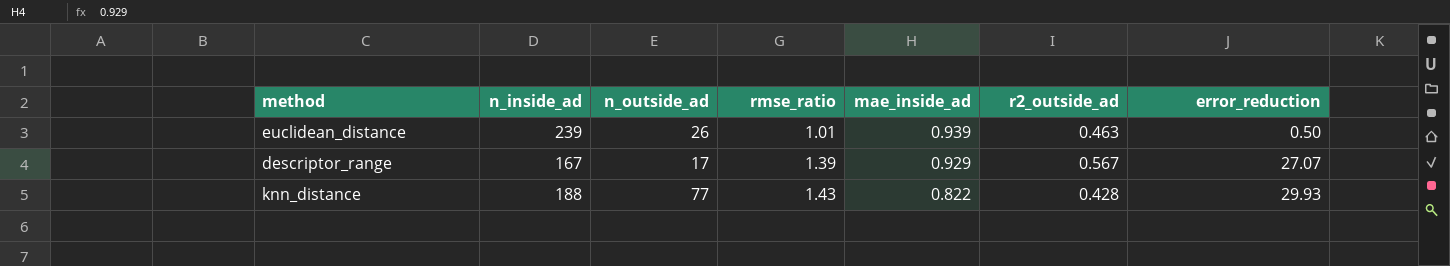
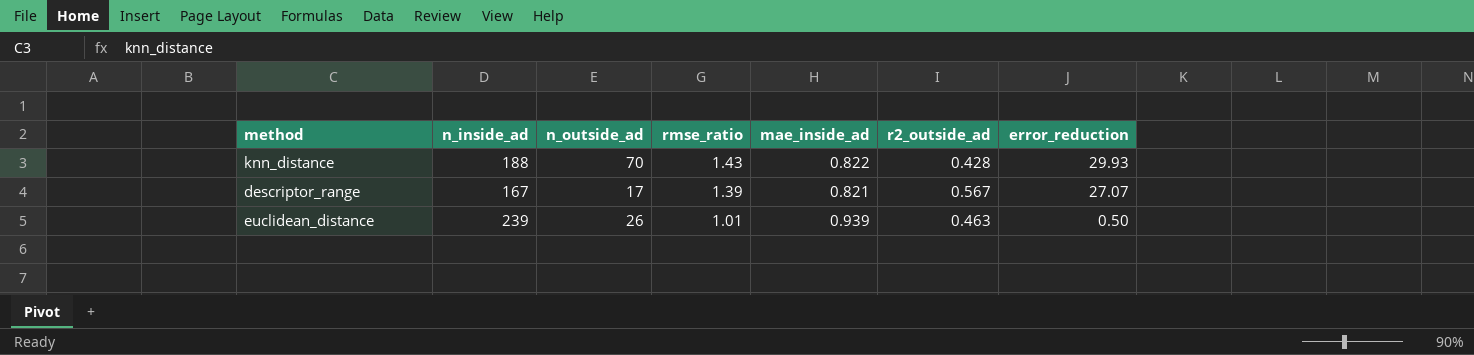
row order: rmse_ratio ascending -> rmse_ratio descending
knn_distance | n_outside_ad: 77 -> 70
descriptor_range | mae_inside_ad: 0.929 -> 0.821

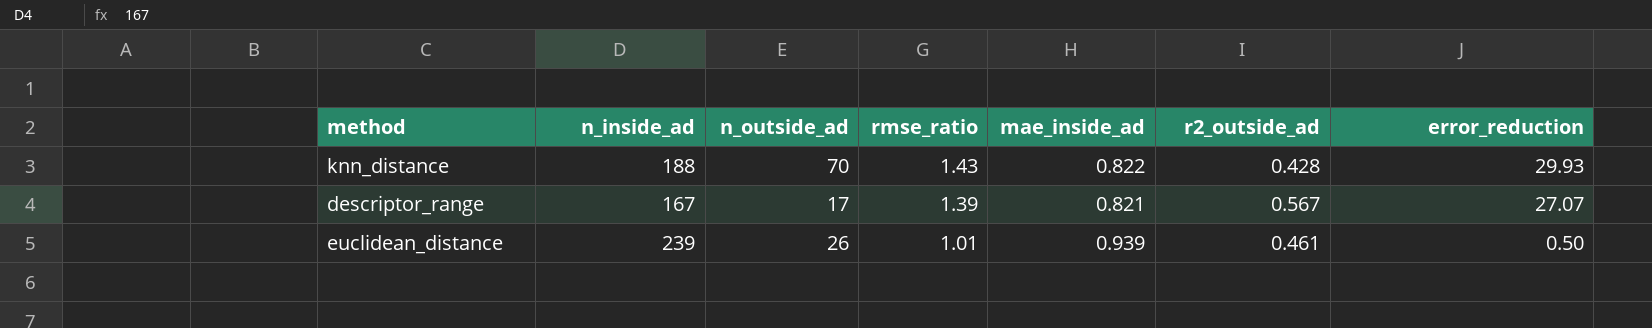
euclidean_distance | r2_outside_ad: 0.463 -> 0.461

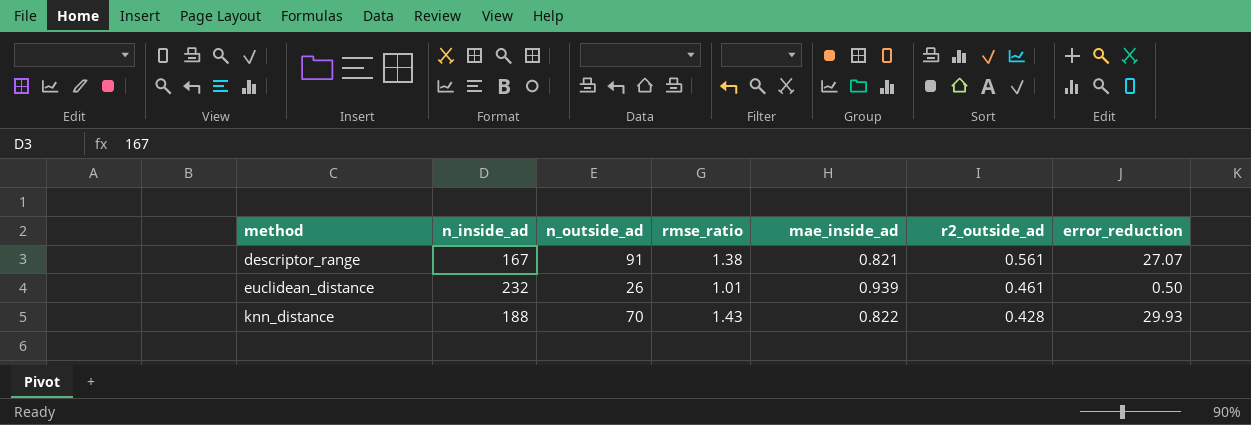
row order: rmse_ratio descending -> method ascending
descriptor_range | n_outside_ad: 17 -> 91
descriptor_range | rmse_ratio: 1.39 -> 1.38
descriptor_range | r2_outside_ad: 0.567 -> 0.561
euclidean_distance | n_inside_ad: 239 -> 232

